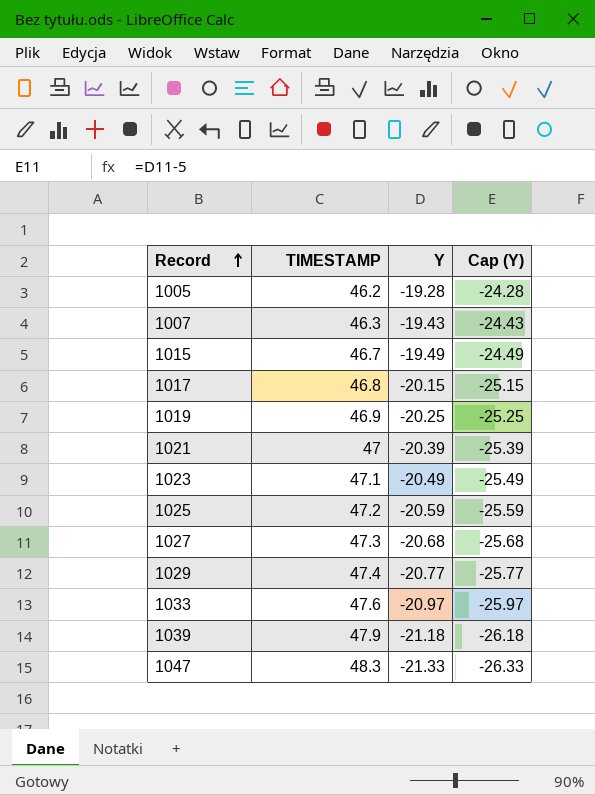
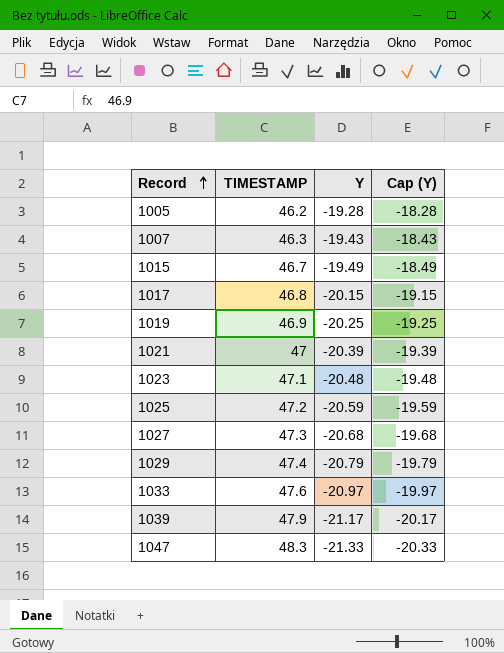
column Cap (Y) | formula: [Y] - 5 -> [Y] + 1
1023 | Y: -20.49 -> -20.48
1029 | Y: -20.77 -> -20.79
1039 | Y: -21.18 -> -21.17

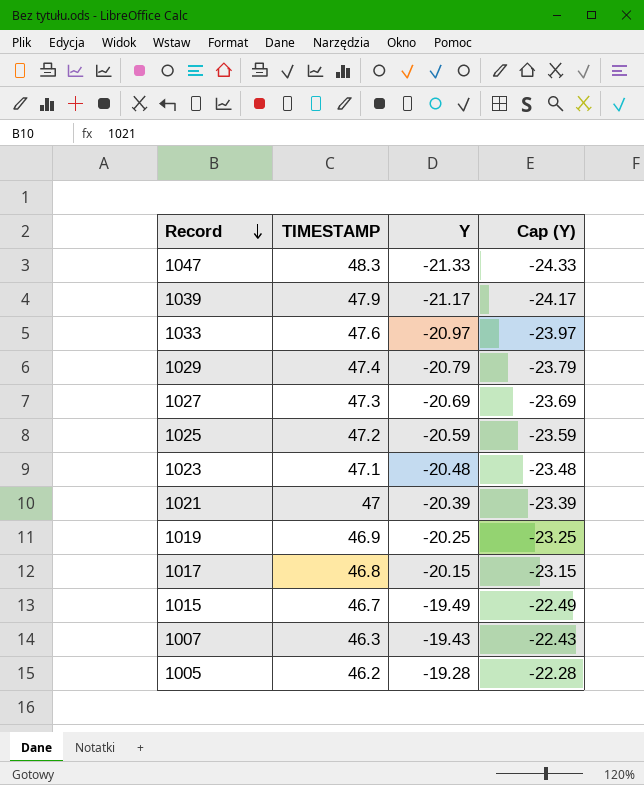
row order: Record ascending -> Record descending
column Cap (Y) | formula: [Y] + 1 -> [Y] - 3
1027 | Y: -20.68 -> -20.69

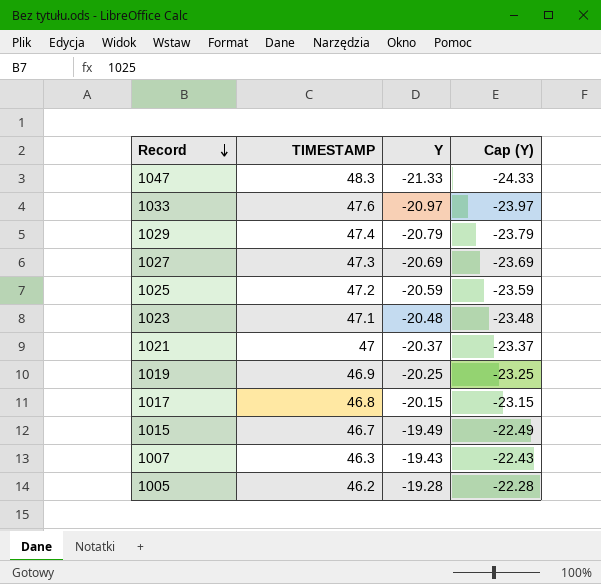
row 1039: 47.9 | -21.17 | -24.17 -> none
1021 | Y: -20.39 -> -20.37
1021 | Cap (Y): -23.39 -> -23.37

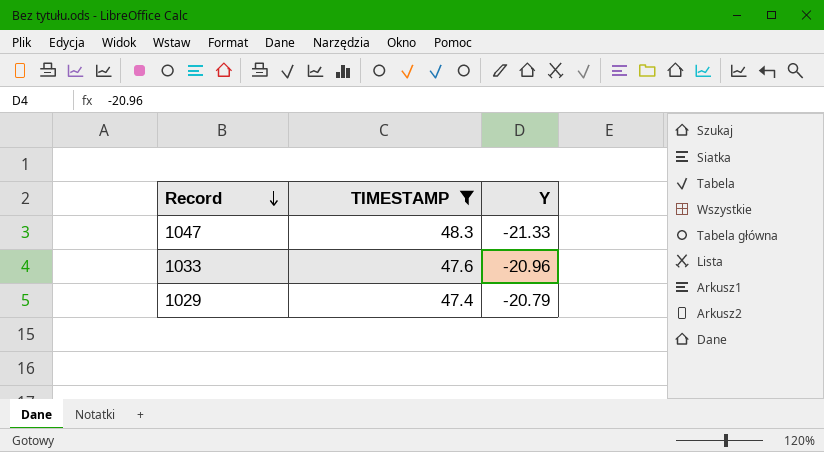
filter: none -> TIMESTAMP >= 47.4
column Cap (Y) | formula: [Y] - 3 -> none
1033 | Y: -20.97 -> -20.96

